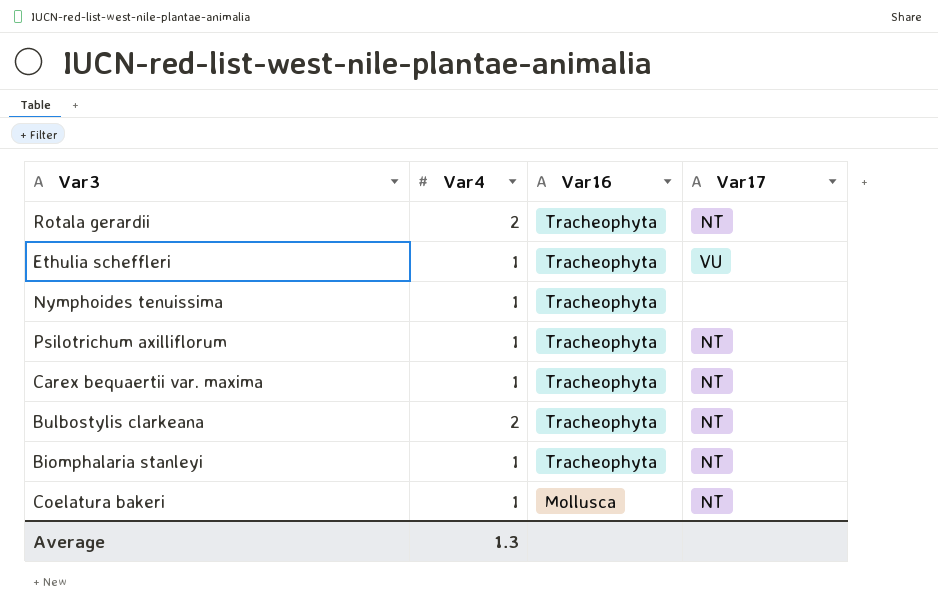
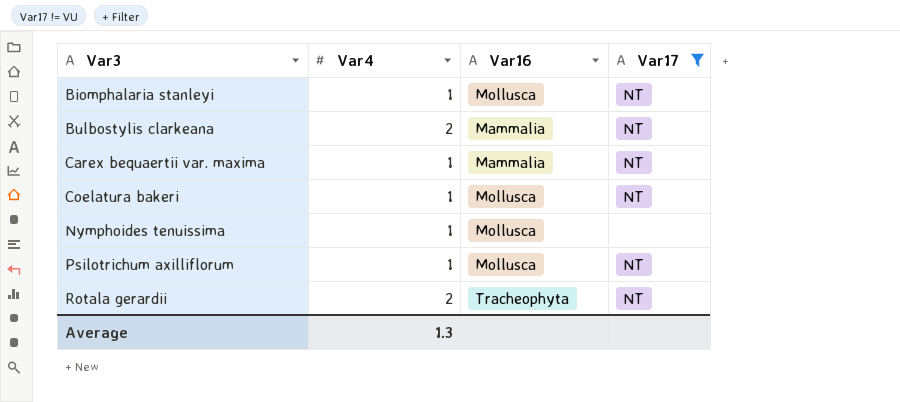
filter: none -> Var17 != VU
row order: Var16 descending -> Var3 ascending
Biomphalaria stanleyi | Var16: Tracheophyta -> Mollusca
Bulbostylis clarkeana | Var16: Tracheophyta -> Mammalia
Carex bequaertii var. maxima | Var16: Tracheophyta -> Mammalia
Nymphoides tenuissima | Var16: Tracheophyta -> Mollusca
Psilotrichum axilliflorum | Var16: Tracheophyta -> Mollusca

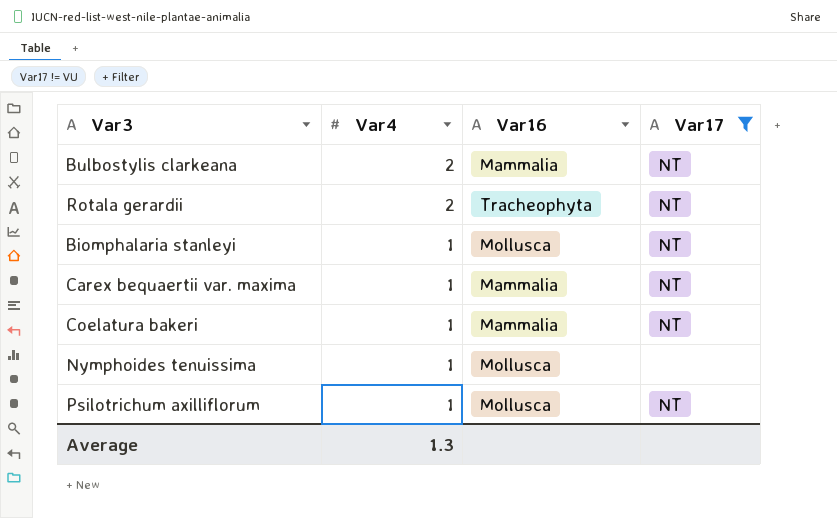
row order: Var3 ascending -> Var4 descending
Coelatura bakeri | Var16: Mollusca -> Mammalia

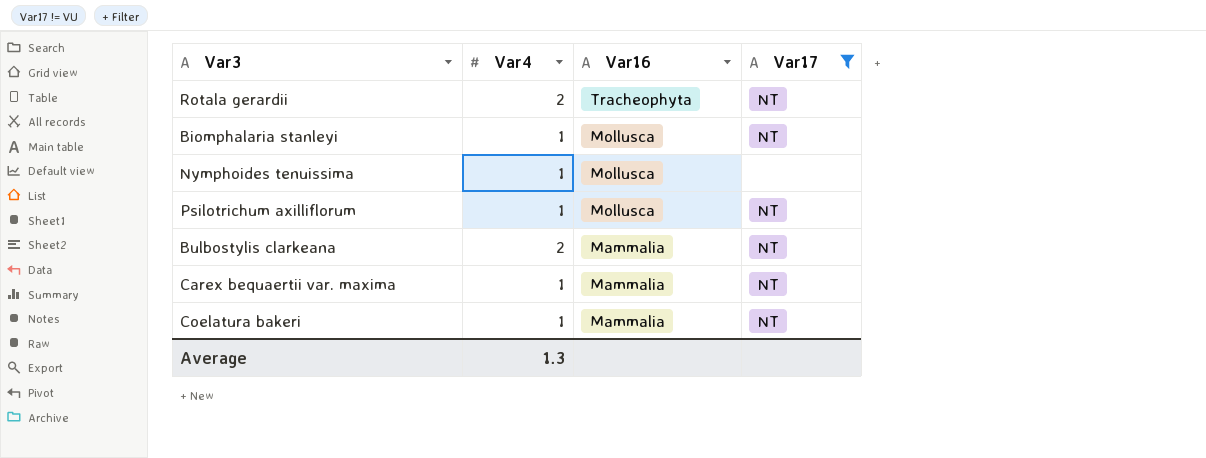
row order: Var4 descending -> Var16 descending

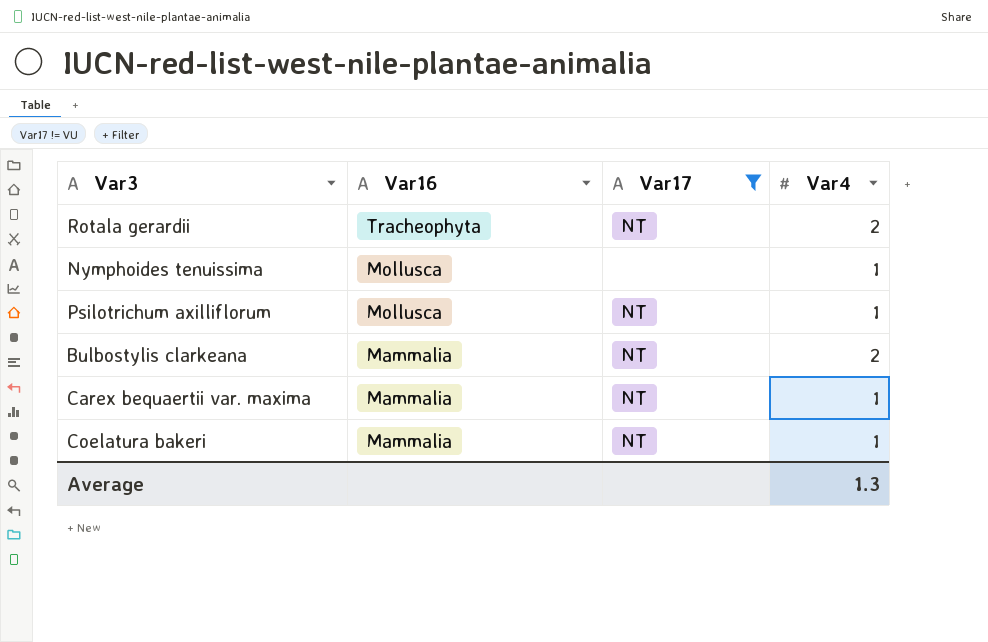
column Var4 | position: 2 -> 4
row Biomphalaria stanleyi: 1 | Mollusca | NT -> none

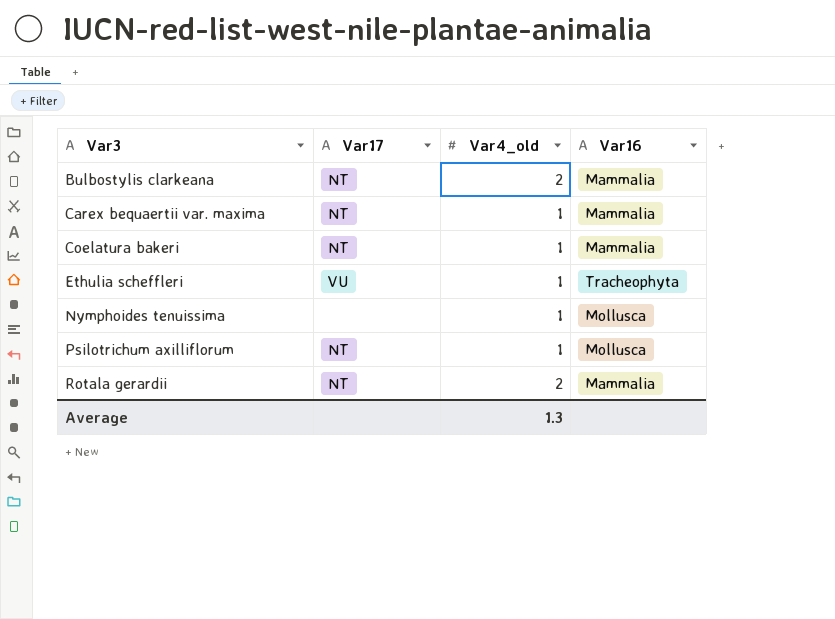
filter: Var17 != VU -> none
row order: Var16 descending -> Var3 ascending
column name: Var4 -> Var4_old
column Var16 | position: 2 -> 4
Rotala gerardii | Var16: Tracheophyta -> Mammalia

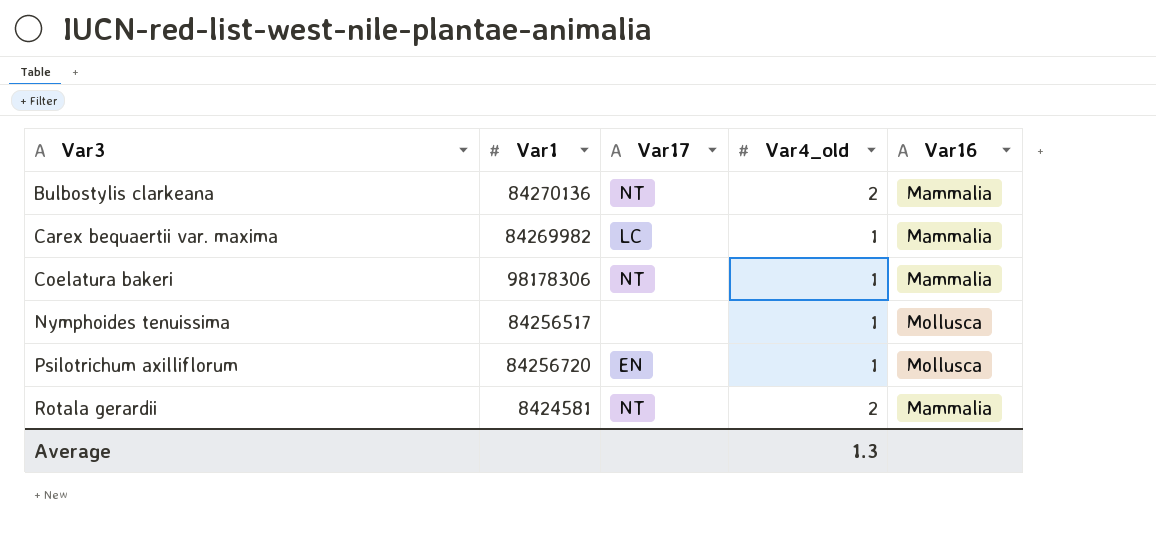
column Var1 | position: none -> 2
row Ethulia scheffleri: VU | 1 | Tracheophyta -> none
Carex bequaertii var. maxima | Var17: NT -> LC
Psilotrichum axilliflorum | Var17: NT -> EN

